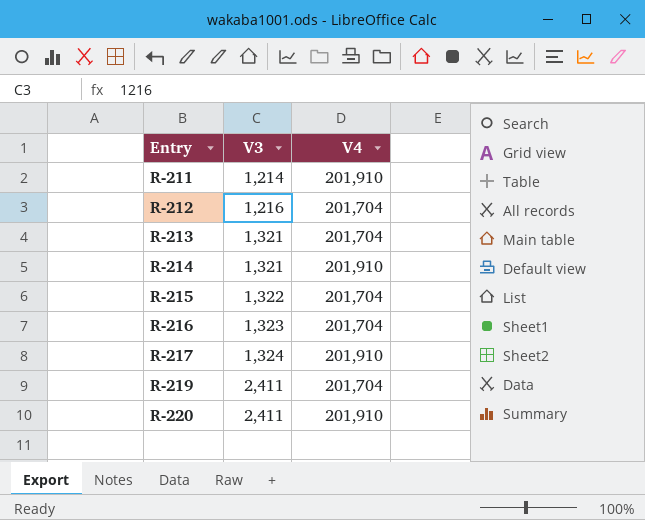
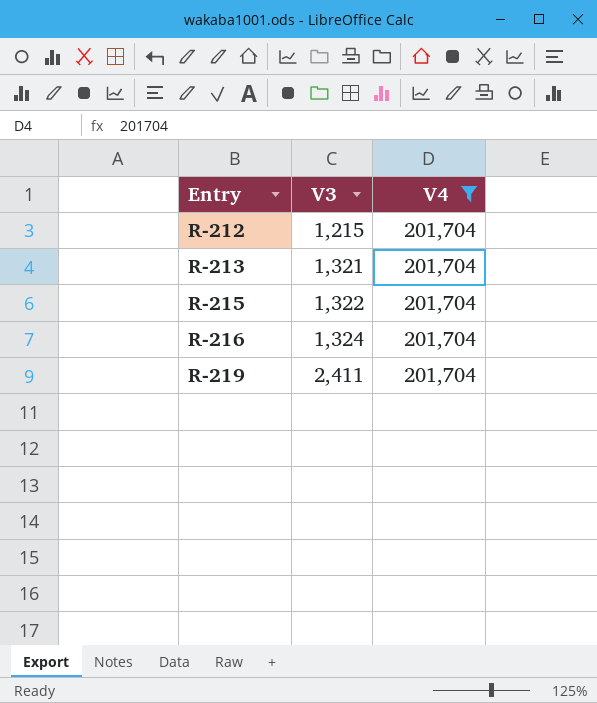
filter: none -> V4 = 201,704
R-212 | V3: 1,216 -> 1,215
R-216 | V3: 1,323 -> 1,324

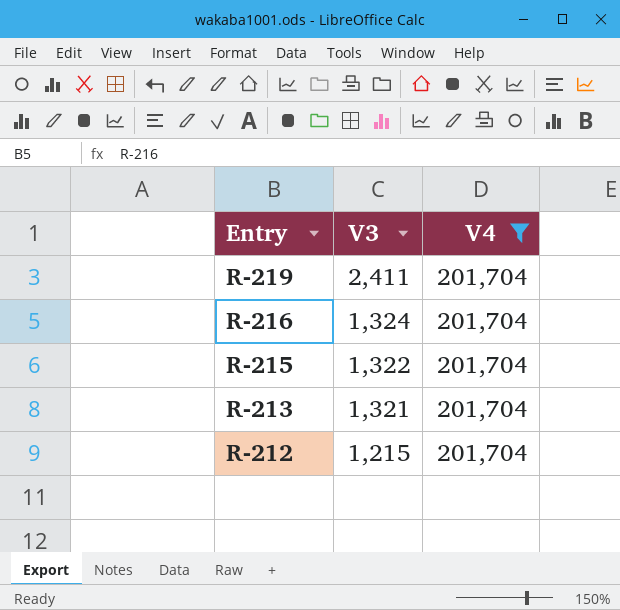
row order: Entry ascending -> Entry descending

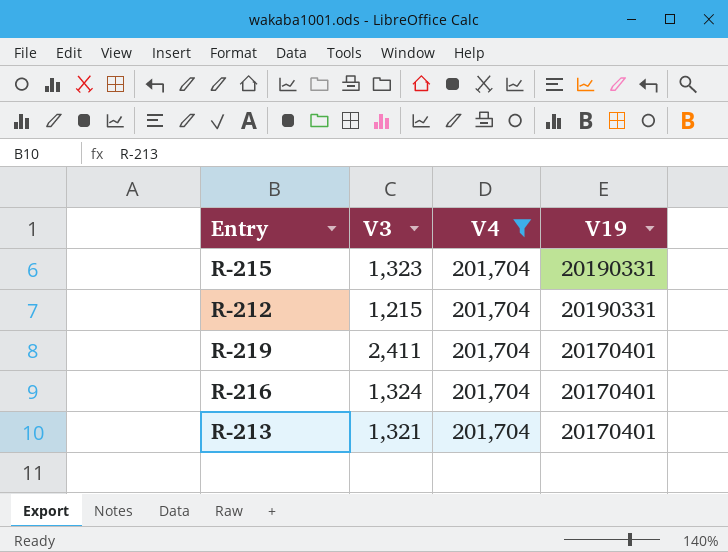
row order: Entry descending -> V19 descending
column V19 | position: none -> 4
R-215 | V3: 1,322 -> 1,323

